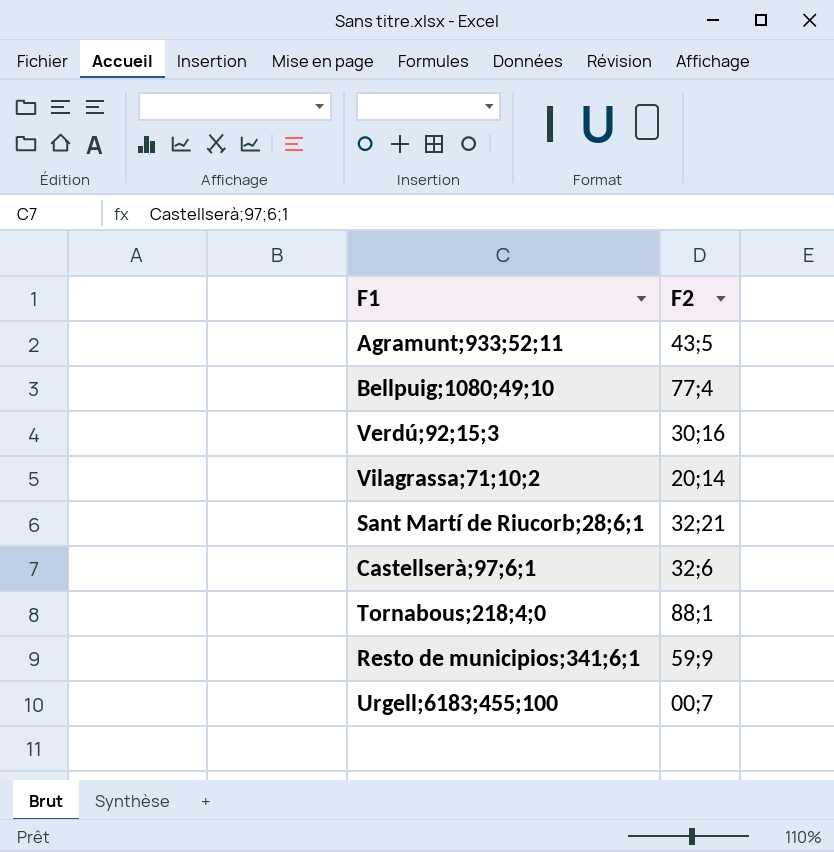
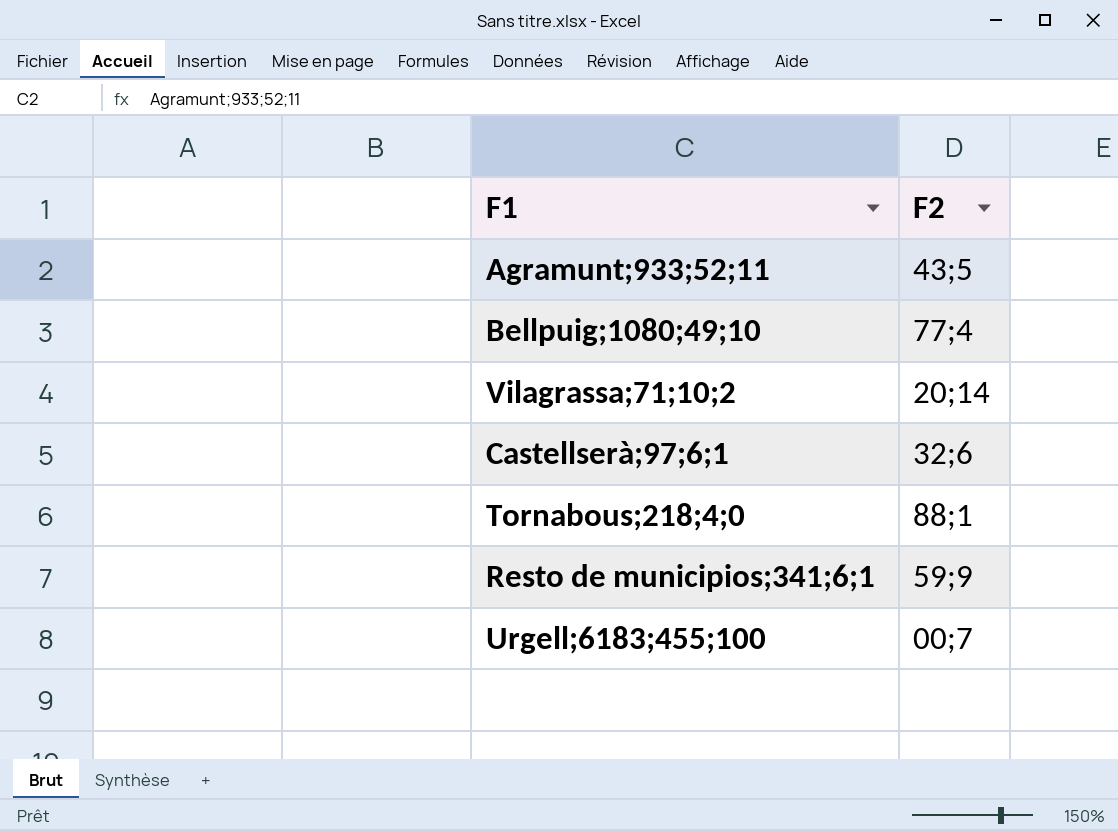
row Verdú;92;15;3: 30;16 -> none
row Sant Martí de Riucorb;28;6;1: 32;21 -> none

